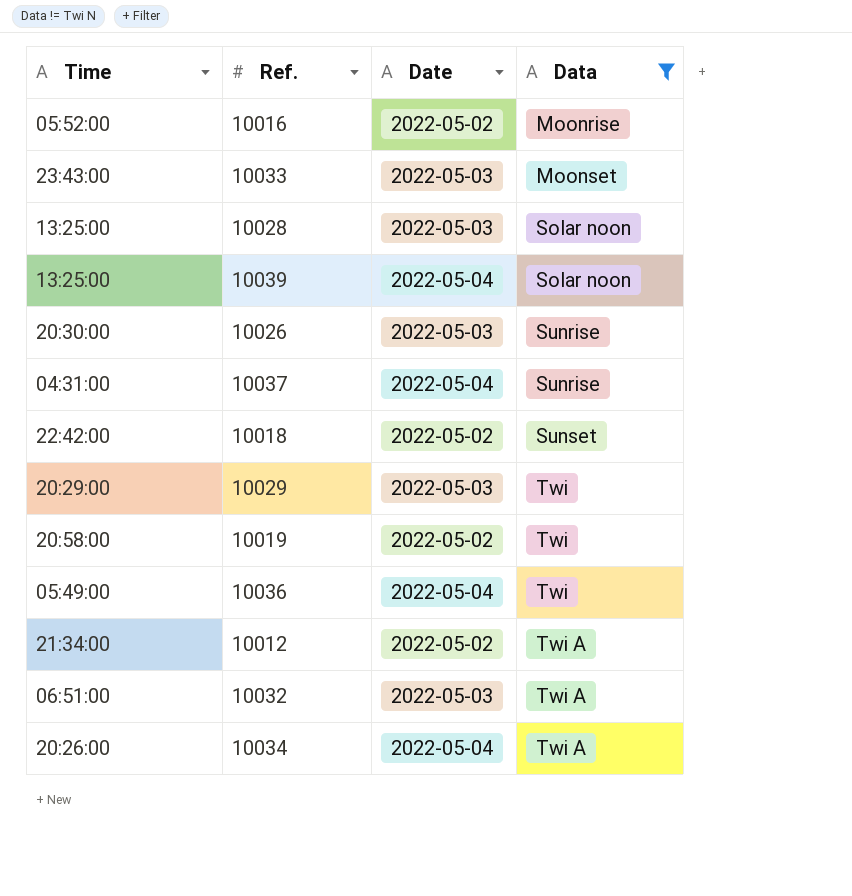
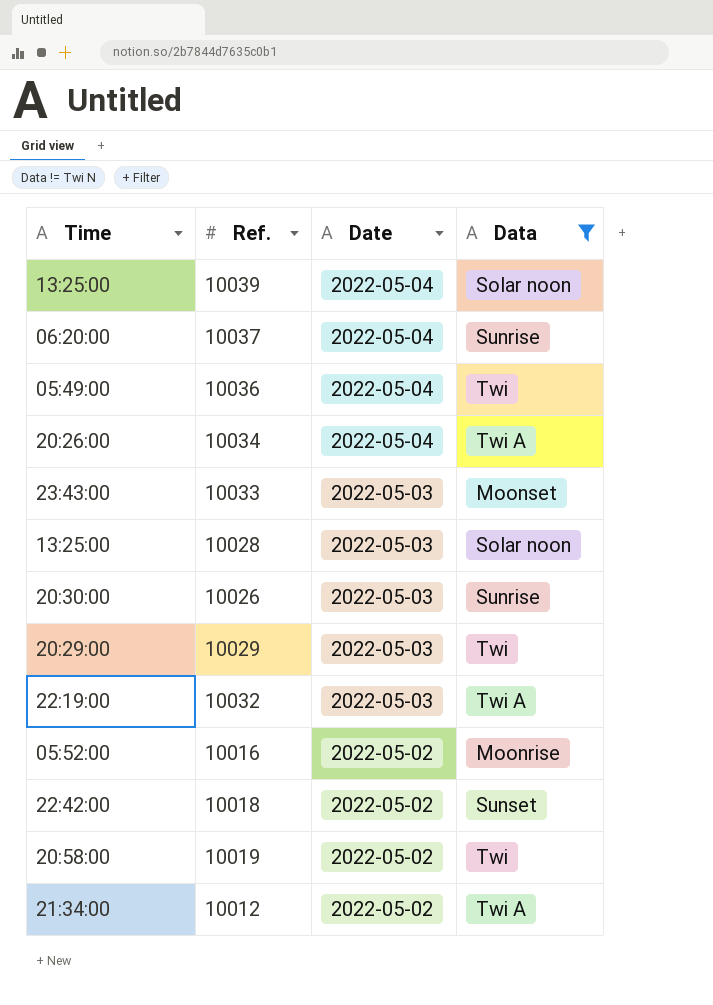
row order: Data ascending -> Date descending
10037 | Time: 04:31:00 -> 06:20:00
10032 | Time: 06:51:00 -> 22:19:00

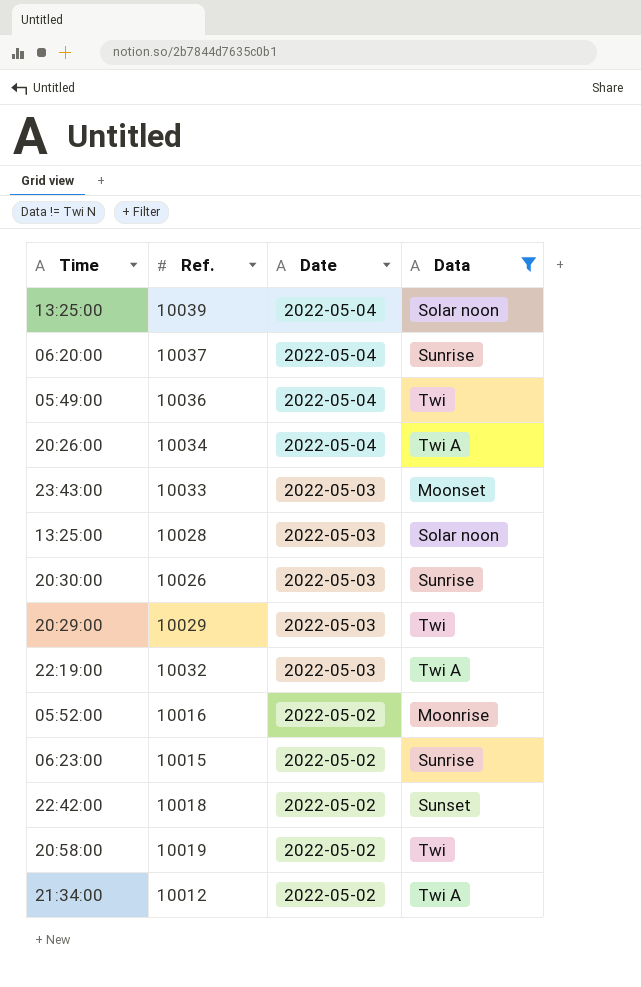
row 10015: none -> 06:23:00 | 2022-05-02 | Sunrise

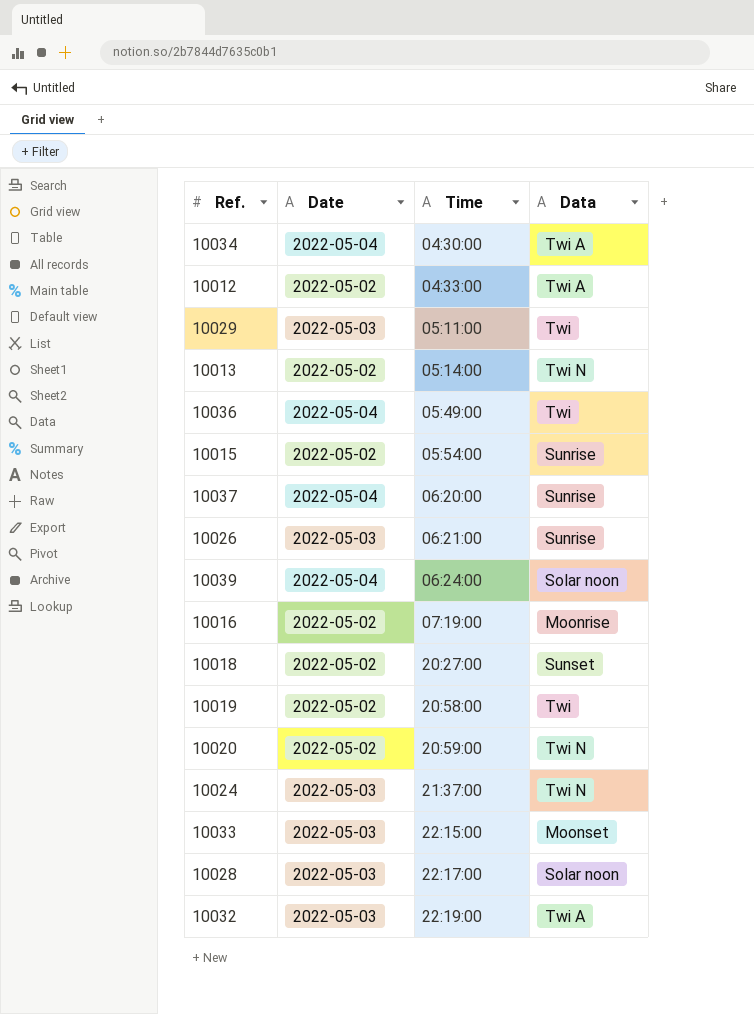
filter: Data != Twi N -> none
row order: Date descending -> Time ascending
column Time | position: 1 -> 3
10034 | Time: 20:26:00 -> 04:30:00
10012 | Time: 21:34:00 -> 04:33:00
10029 | Time: 20:29:00 -> 05:11:00
10015 | Time: 06:23:00 -> 05:54:00
10026 | Time: 20:30:00 -> 06:21:00
10039 | Time: 13:25:00 -> 06:24:00
10016 | Time: 05:52:00 -> 07:19:00
10018 | Time: 22:42:00 -> 20:27:00
10033 | Time: 23:43:00 -> 22:15:00
10028 | Time: 13:25:00 -> 22:17:00

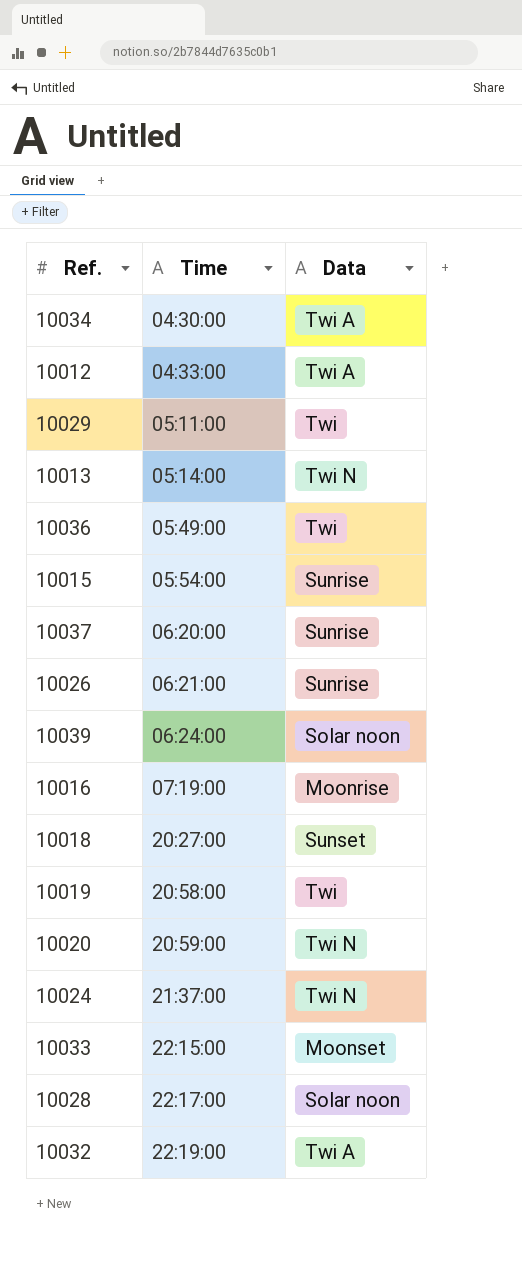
column Date | position: 2 -> none

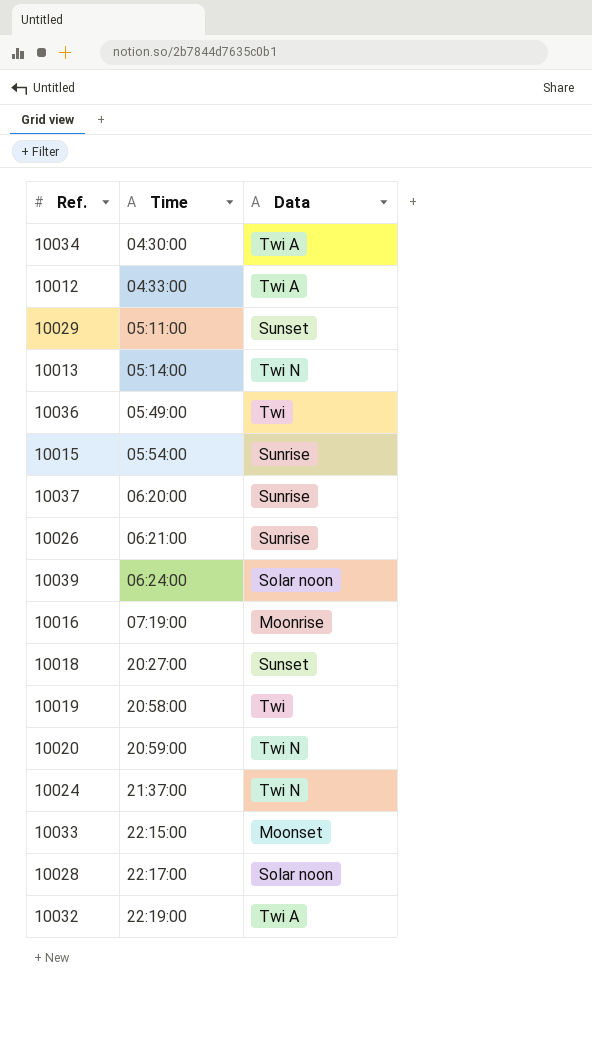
10029 | Data: Twi -> Sunset

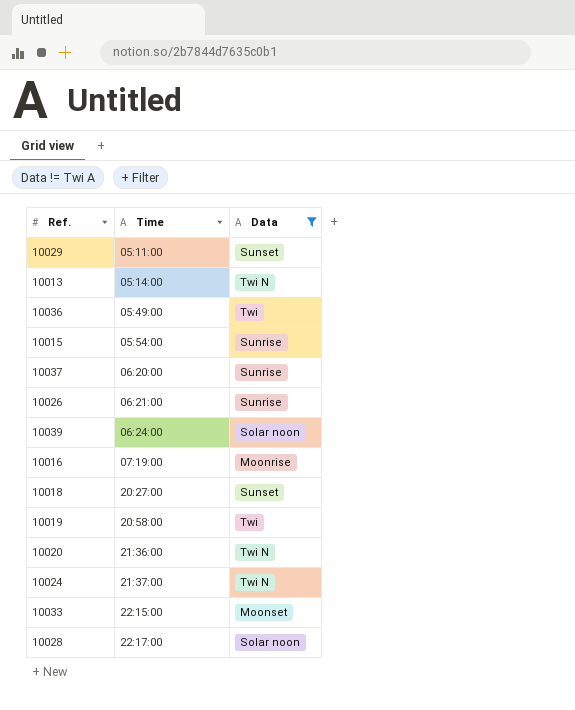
filter: none -> Data != Twi A
10020 | Time: 20:59:00 -> 21:36:00

